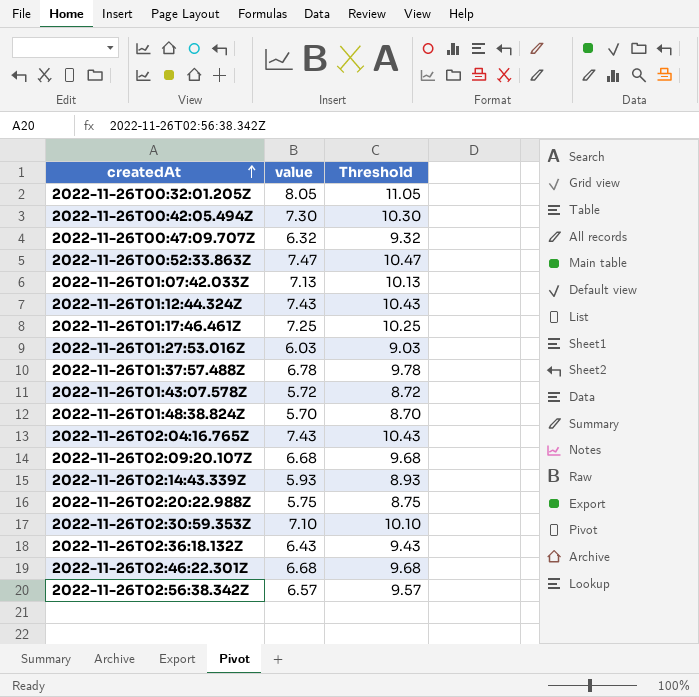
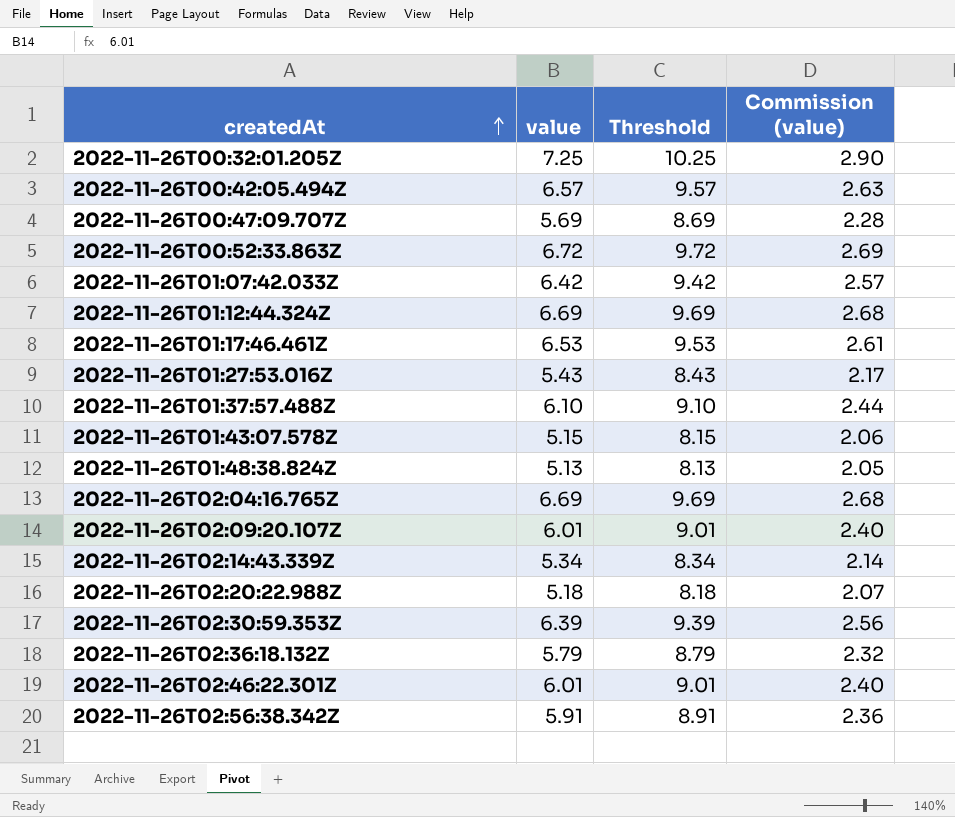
column Commission (value) | formula: none -> [value] * 0.4
2022-11-26T00:32:01.205Z | value: 8.05 -> 7.25
2022-11-26T00:32:01.205Z | Threshold: 11.05 -> 10.25
2022-11-26T00:42:05.494Z | value: 7.30 -> 6.57
2022-11-26T00:42:05.494Z | Threshold: 10.30 -> 9.57
2022-11-26T00:47:09.707Z | value: 6.32 -> 5.69
2022-11-26T00:47:09.707Z | Threshold: 9.32 -> 8.69
2022-11-26T00:52:33.863Z | value: 7.47 -> 6.72
2022-11-26T00:52:33.863Z | Threshold: 10.47 -> 9.72
2022-11-26T01:07:42.033Z | value: 7.13 -> 6.42
2022-11-26T01:07:42.033Z | Threshold: 10.13 -> 9.42
2022-11-26T01:12:44.324Z | value: 7.43 -> 6.69
2022-11-26T01:12:44.324Z | Threshold: 10.43 -> 9.69
2022-11-26T01:17:46.461Z | value: 7.25 -> 6.53
2022-11-26T01:17:46.461Z | Threshold: 10.25 -> 9.53
2022-11-26T01:27:53.016Z | value: 6.03 -> 5.43
2022-11-26T01:27:53.016Z | Threshold: 9.03 -> 8.43
2022-11-26T01:37:57.488Z | value: 6.78 -> 6.10
2022-11-26T01:37:57.488Z | Threshold: 9.78 -> 9.10
2022-11-26T01:43:07.578Z | value: 5.72 -> 5.15
2022-11-26T01:43:07.578Z | Threshold: 8.72 -> 8.15
2022-11-26T01:48:38.824Z | value: 5.70 -> 5.13
2022-11-26T01:48:38.824Z | Threshold: 8.70 -> 8.13
2022-11-26T02:04:16.765Z | value: 7.43 -> 6.69
2022-11-26T02:04:16.765Z | Threshold: 10.43 -> 9.69
2022-11-26T02:09:20.107Z | value: 6.68 -> 6.01
2022-11-26T02:09:20.107Z | Threshold: 9.68 -> 9.01
2022-11-26T02:14:43.339Z | value: 5.93 -> 5.34
2022-11-26T02:14:43.339Z | Threshold: 8.93 -> 8.34
2022-11-26T02:20:22.988Z | value: 5.75 -> 5.18
2022-11-26T02:20:22.988Z | Threshold: 8.75 -> 8.18
2022-11-26T02:30:59.353Z | value: 7.10 -> 6.39
2022-11-26T02:30:59.353Z | Threshold: 10.10 -> 9.39
2022-11-26T02:36:18.132Z | value: 6.43 -> 5.79
2022-11-26T02:36:18.132Z | Threshold: 9.43 -> 8.79
2022-11-26T02:46:22.301Z | value: 6.68 -> 6.01
2022-11-26T02:46:22.301Z | Threshold: 9.68 -> 9.01
2022-11-26T02:56:38.342Z | value: 6.57 -> 5.91
2022-11-26T02:56:38.342Z | Threshold: 9.57 -> 8.91

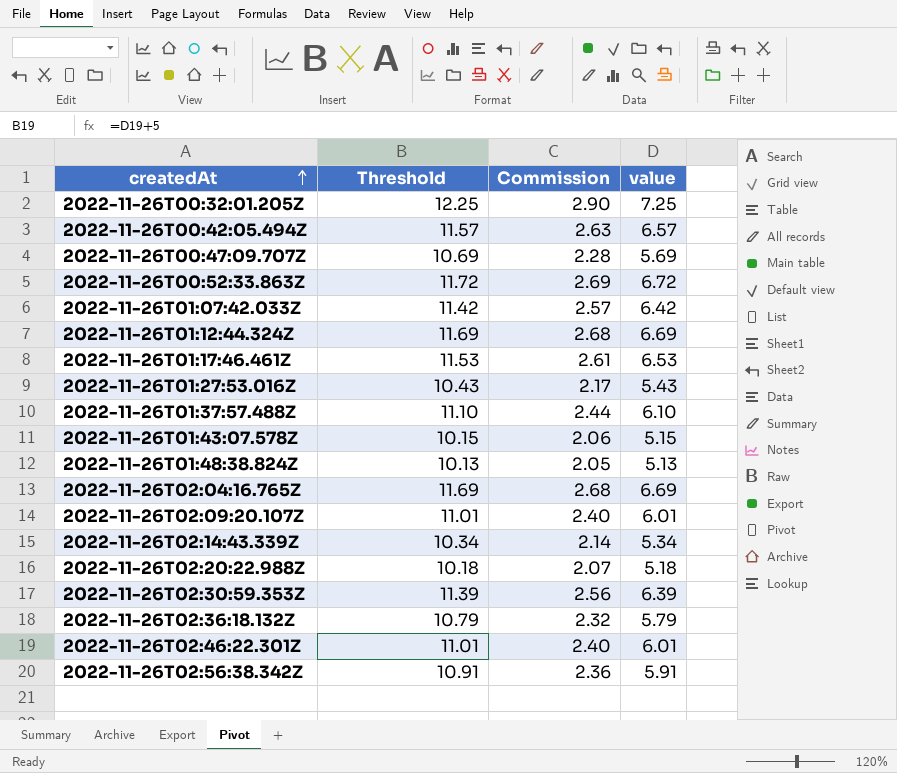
column Threshold | formula: [value] + 3 -> [value] + 5
column name: Commission (value) -> Commission
column value | position: 2 -> 4

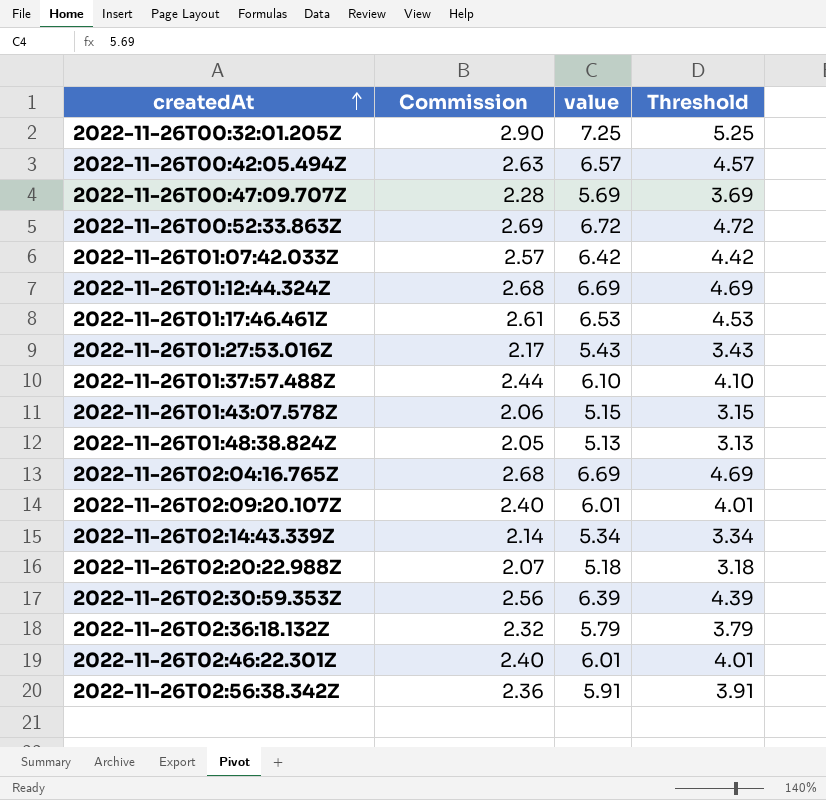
column Threshold | formula: [value] + 5 -> [value] - 2
column Threshold | position: 2 -> 4

